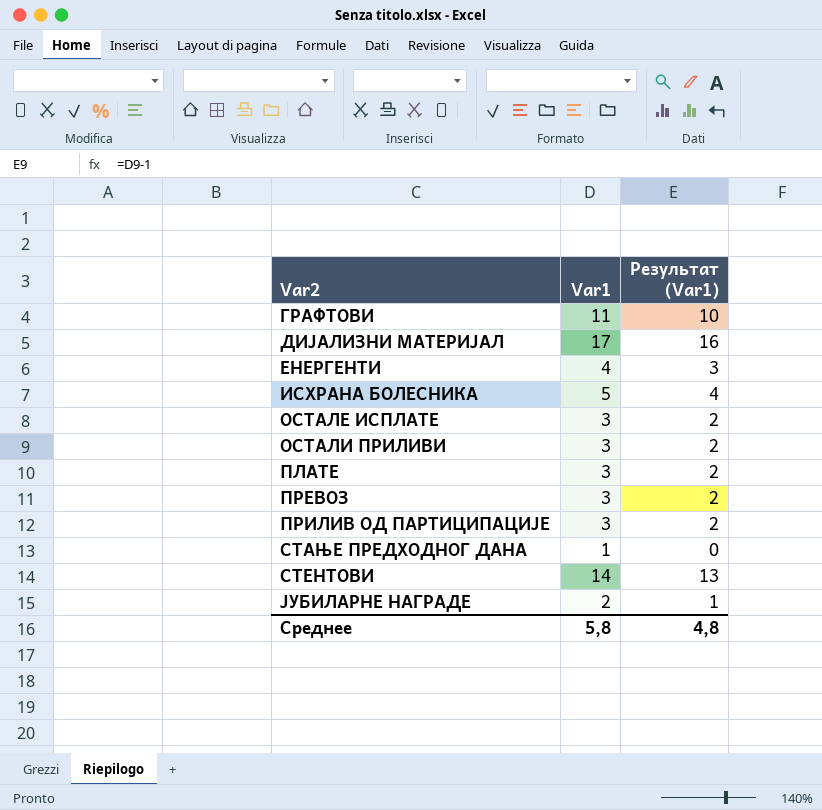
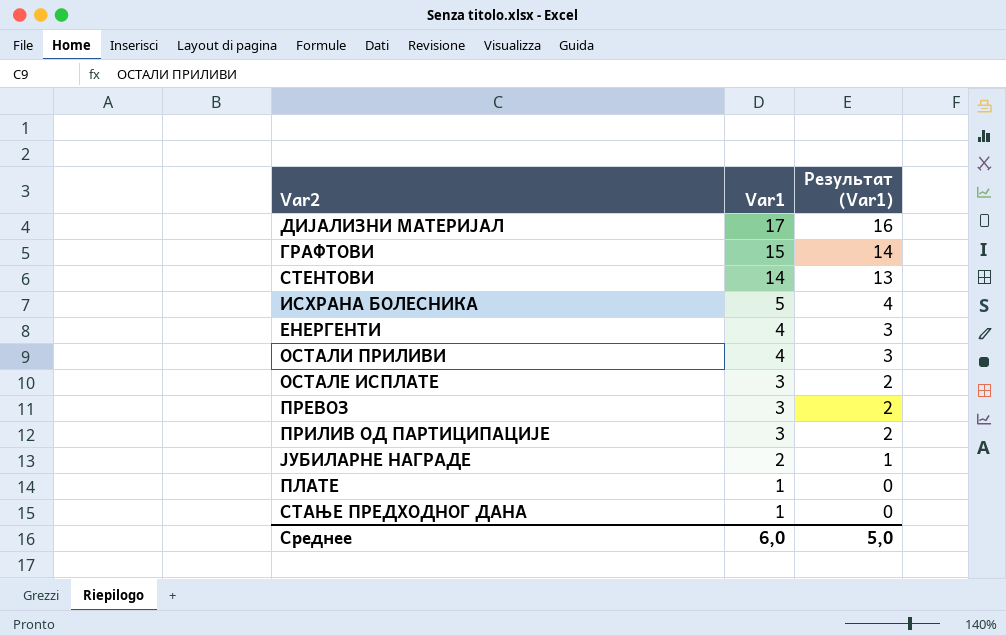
row order: Var2 ascending -> Var1 descending
ГРАФТОВИ | Var1: 11 -> 15
ГРАФТОВИ | Результат (Var1): 10 -> 14
ОСТАЛИ ПРИЛИВИ | Var1: 3 -> 4
ОСТАЛИ ПРИЛИВИ | Результат (Var1): 2 -> 3
ПЛАТЕ | Var1: 3 -> 1
ПЛАТЕ | Результат (Var1): 2 -> 0
Среднее | Var1: 5,8 -> 6,0
Среднее | Результат (Var1): 4,8 -> 5,0

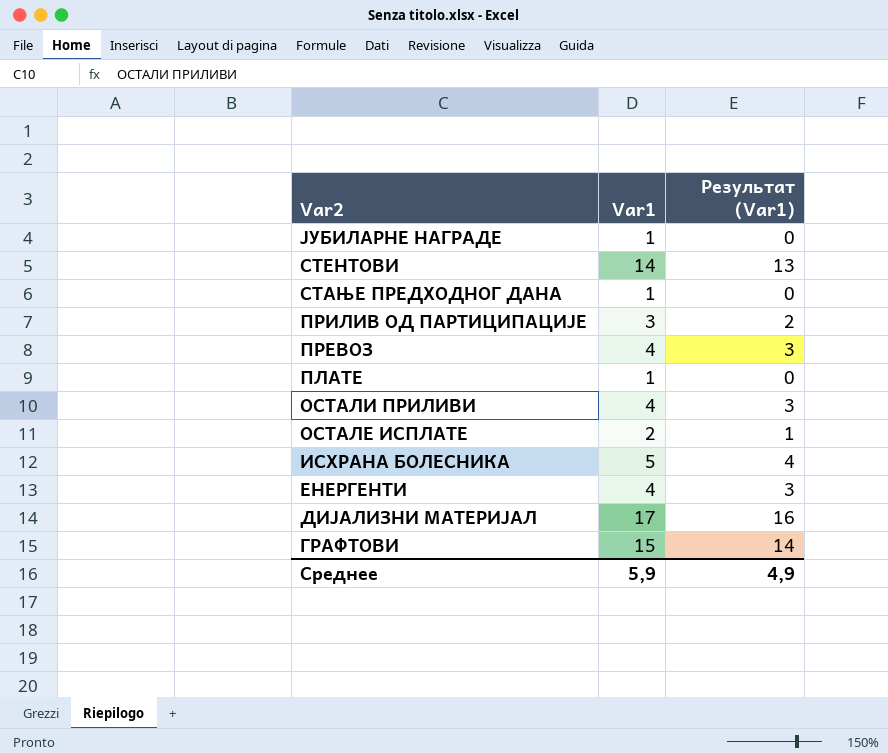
row order: Var1 descending -> Var2 descending
ЈУБИЛАРНЕ НАГРАДЕ | Var1: 2 -> 1
ЈУБИЛАРНЕ НАГРАДЕ | Результат (Var1): 1 -> 0
ПРЕВОЗ | Var1: 3 -> 4
ПРЕВОЗ | Результат (Var1): 2 -> 3
ОСТАЛЕ ИСПЛАТЕ | Var1: 3 -> 2
ОСТАЛЕ ИСПЛАТЕ | Результат (Var1): 2 -> 1
Среднее | Var1: 6,0 -> 5,9
Среднее | Результат (Var1): 5,0 -> 4,9

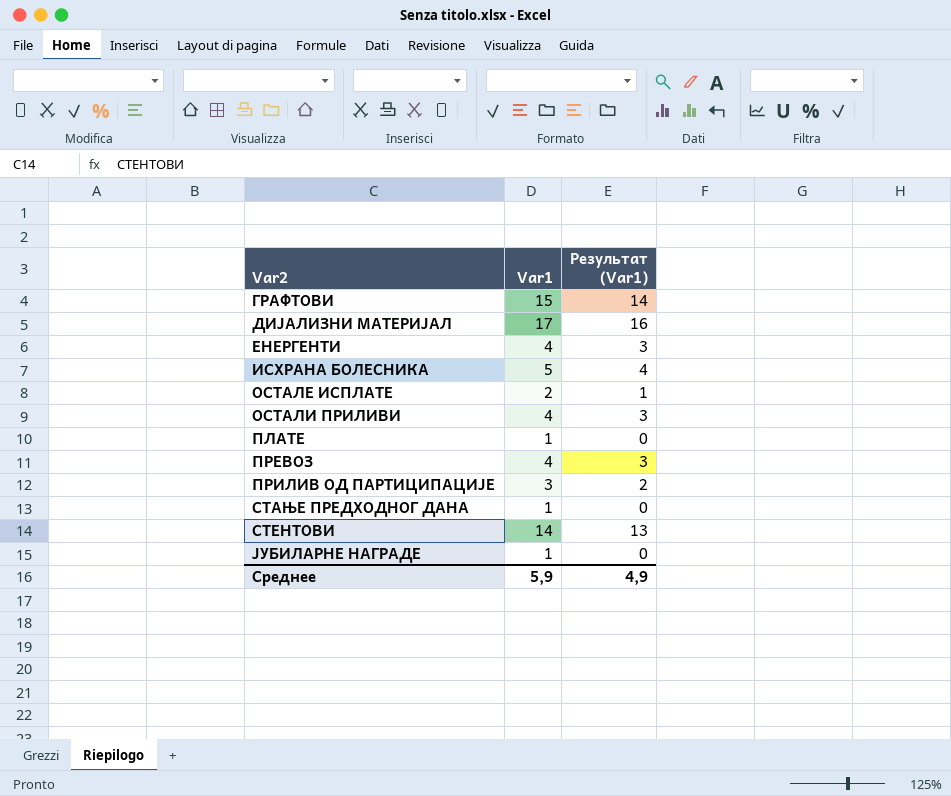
row order: Var2 descending -> Var2 ascending

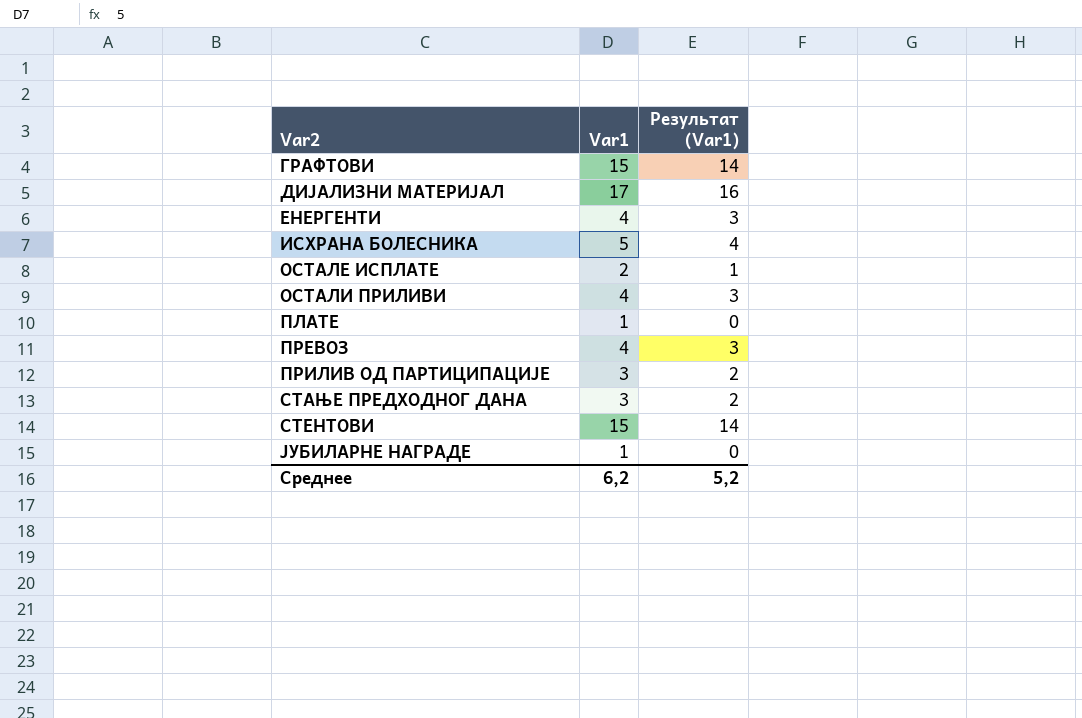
СТАЊЕ ПРЕДХОДНОГ ДАНА | Var1: 1 -> 3
СТАЊЕ ПРЕДХОДНОГ ДАНА | Результат (Var1): 0 -> 2
СТЕНТОВИ | Var1: 14 -> 15
СТЕНТОВИ | Результат (Var1): 13 -> 14
Среднее | Var1: 5,9 -> 6,2
Среднее | Результат (Var1): 4,9 -> 5,2

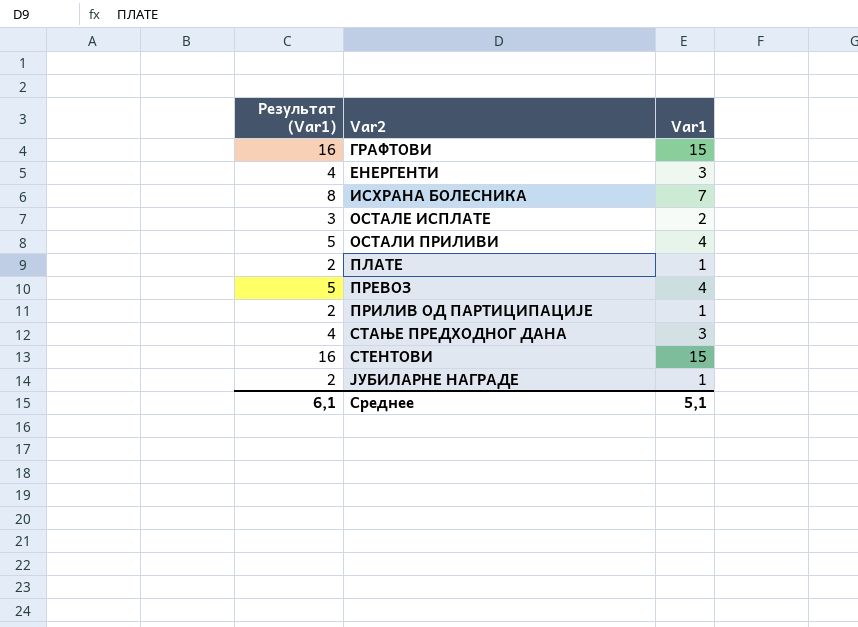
column Результат (Var1) | formula: [Var1] - 1 -> [Var1] + 1
column Результат (Var1) | position: 3 -> 1
row ДИЈАЛИЗНИ МАТЕРИЈАЛ: 17 | 16 -> none
ЕНЕРГЕНТИ | Var1: 4 -> 3
ИСХРАНА БОЛЕСНИКА | Var1: 5 -> 7
ПРИЛИВ ОД ПАРТИЦИПАЦИЈЕ | Var1: 3 -> 1
Среднее | Результат (Var1): 5,2 -> 6,1
Среднее | Var1: 6,2 -> 5,1

